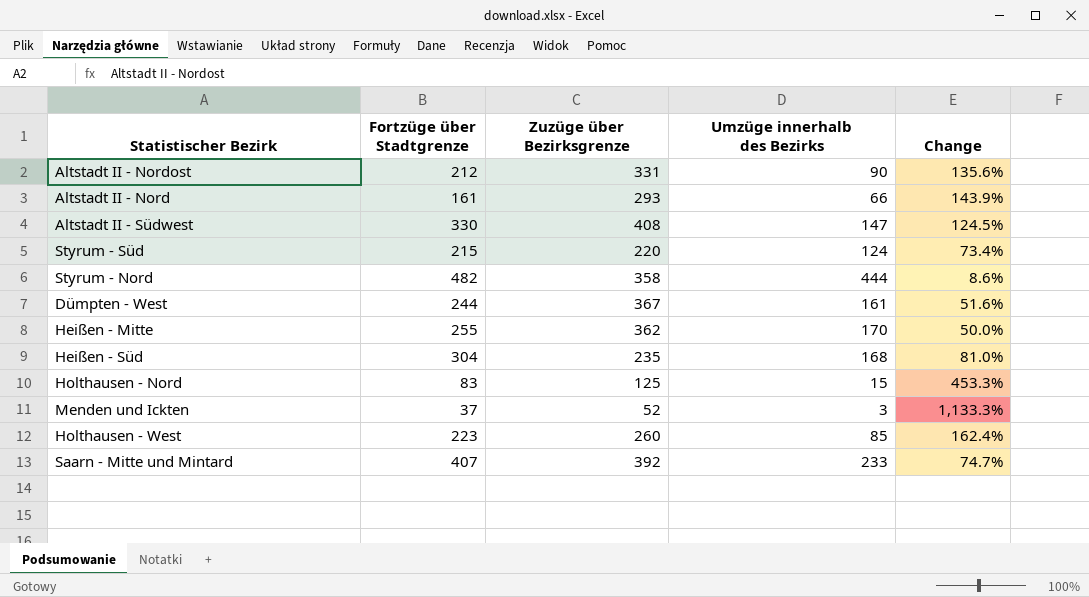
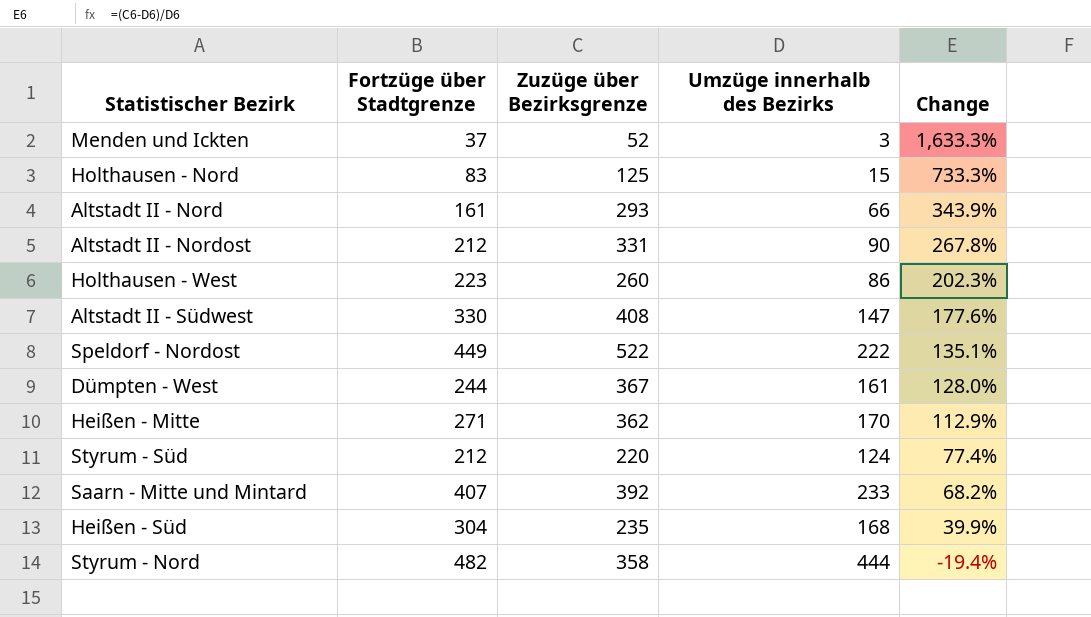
row order: none -> Change descending
column Change | formula: ([Fortzüge über Stadtgrenze] - [Umzüge innerhalb des Bezirks]) / [Umzüge innerhalb des Bezirks] -> ([Zuzüge über Bezirksgrenze] - [Umzüge innerhalb des Bezirks]) / [Umzüge innerhalb des Bezirks]
Holthausen - West | Umzüge innerhalb des Bezirks: 85 -> 86
row Speldorf - Nordost: none -> 449 | 522 | 222 | 135.1%
Heißen - Mitte | Fortzüge über Stadtgrenze: 255 -> 271
Styrum - Süd | Fortzüge über Stadtgrenze: 215 -> 212

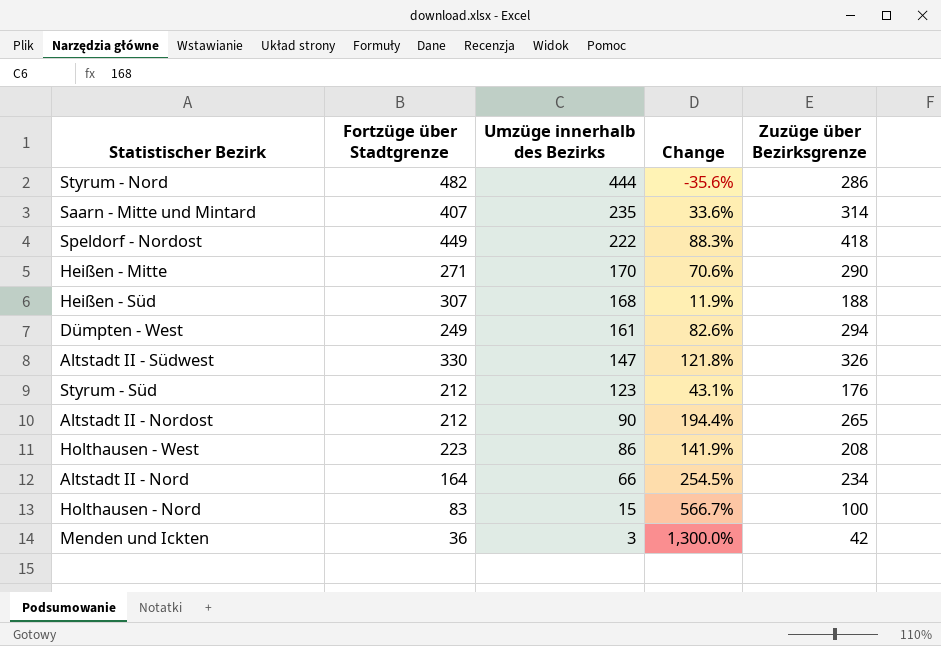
row order: Change descending -> Umzüge innerhalb des Bezirks descending
column Zuzüge über Bezirksgrenze | position: 3 -> 5
Styrum - Nord | Change: -19.4% -> -35.6%
Styrum - Nord | Zuzüge über Bezirksgrenze: 358 -> 286
Saarn - Mitte und Mintard | Umzüge innerhalb des Bezirks: 233 -> 235
Saarn - Mitte und Mintard | Change: 68.2% -> 33.6%
Saarn - Mitte und Mintard | Zuzüge über Bezirksgrenze: 392 -> 314
Speldorf - Nordost | Change: 135.1% -> 88.3%
Speldorf - Nordost | Zuzüge über Bezirksgrenze: 522 -> 418
Heißen - Mitte | Change: 112.9% -> 70.6%
Heißen - Mitte | Zuzüge über Bezirksgrenze: 362 -> 290
Heißen - Süd | Fortzüge über Stadtgrenze: 304 -> 307
Heißen - Süd | Change: 39.9% -> 11.9%
Heißen - Süd | Zuzüge über Bezirksgrenze: 235 -> 188
Dümpten - West | Fortzüge über Stadtgrenze: 244 -> 249
Dümpten - West | Change: 128.0% -> 82.6%
Dümpten - West | Zuzüge über Bezirksgrenze: 367 -> 294
Altstadt II - Südwest | Change: 177.6% -> 121.8%
Altstadt II - Südwest | Zuzüge über Bezirksgrenze: 408 -> 326
Styrum - Süd | Umzüge innerhalb des Bezirks: 124 -> 123
Styrum - Süd | Change: 77.4% -> 43.1%
Styrum - Süd | Zuzüge über Bezirksgrenze: 220 -> 176
Altstadt II - Nordost | Change: 267.8% -> 194.4%
Altstadt II - Nordost | Zuzüge über Bezirksgrenze: 331 -> 265
Holthausen - West | Change: 202.3% -> 141.9%
Holthausen - West | Zuzüge über Bezirksgrenze: 260 -> 208
Altstadt II - Nord | Fortzüge über Stadtgrenze: 161 -> 164
Altstadt II - Nord | Change: 343.9% -> 254.5%
Altstadt II - Nord | Zuzüge über Bezirksgrenze: 293 -> 234
Holthausen - Nord | Change: 733.3% -> 566.7%
Holthausen - Nord | Zuzüge über Bezirksgrenze: 125 -> 100
Menden und Ickten | Fortzüge über Stadtgrenze: 37 -> 36
Menden und Ickten | Change: 1,633.3% -> 1,300.0%
Menden und Ickten | Zuzüge über Bezirksgrenze: 52 -> 42

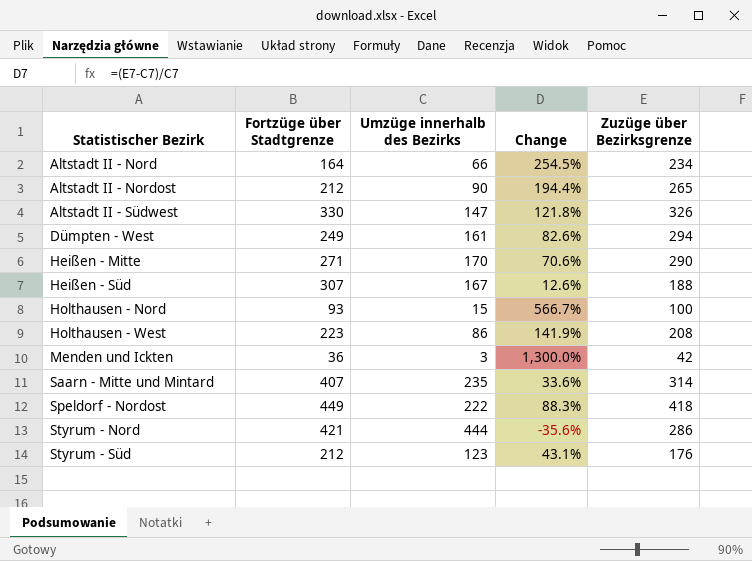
row order: Umzüge innerhalb des Bezirks descending -> Statistischer Bezirk ascending
Heißen - Süd | Umzüge innerhalb des Bezirks: 168 -> 167
Heißen - Süd | Change: 11.9% -> 12.6%
Holthausen - Nord | Fortzüge über Stadtgrenze: 83 -> 93
Styrum - Nord | Fortzüge über Stadtgrenze: 482 -> 421

